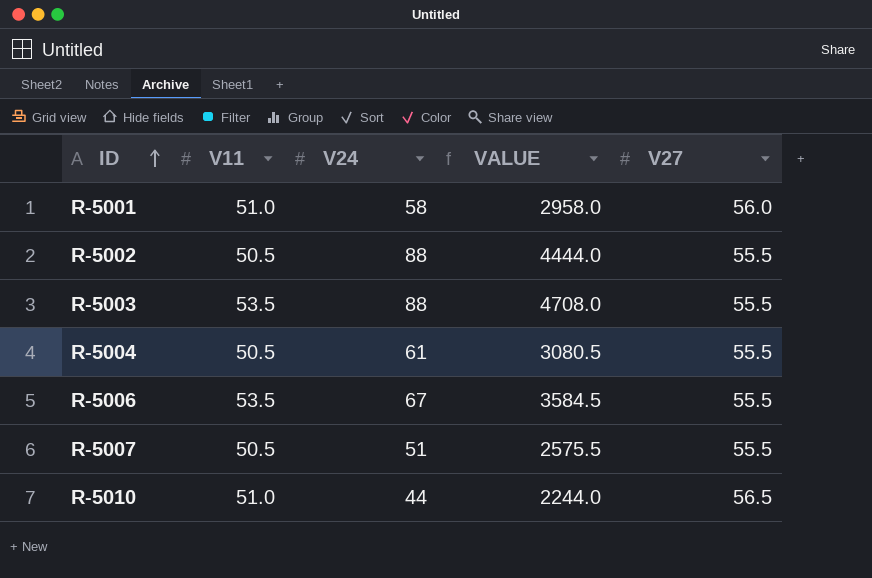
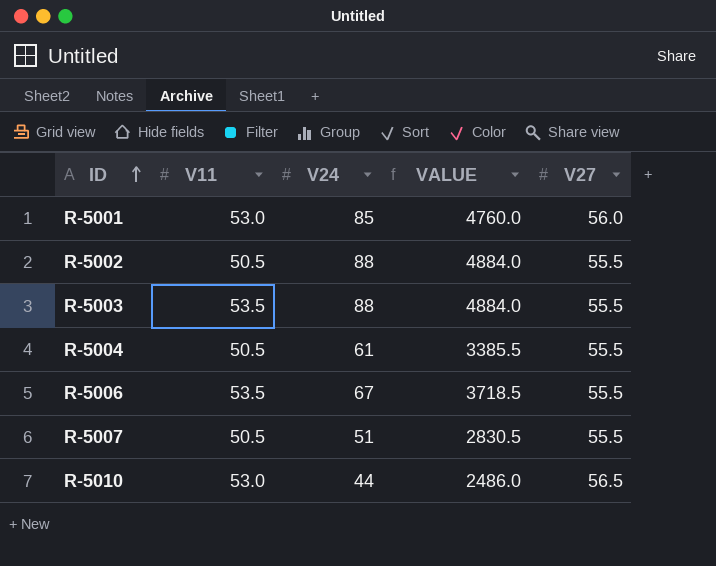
column VALUE | formula: [V11] * [V24] -> [V24] * [V27]
R-5001 | V11: 51.0 -> 53.0
R-5001 | V24: 58 -> 85
R-5010 | V11: 51.0 -> 53.0

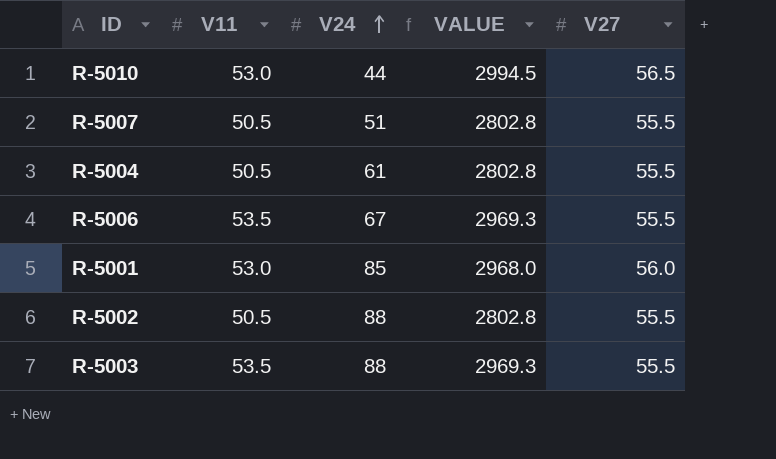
row order: ID ascending -> V24 ascending
column VALUE | formula: [V24] * [V27] -> [V11] * [V27]

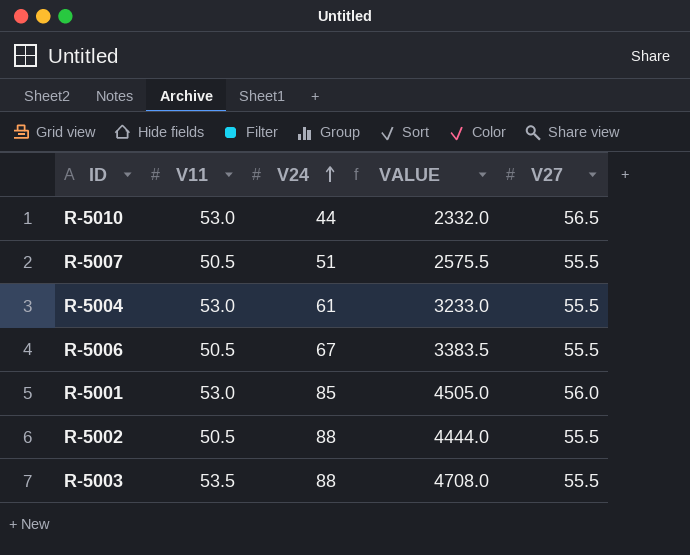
column VALUE | formula: [V11] * [V27] -> [V11] * [V24]
R-5004 | V11: 50.5 -> 53.0
R-5006 | V11: 53.5 -> 50.5

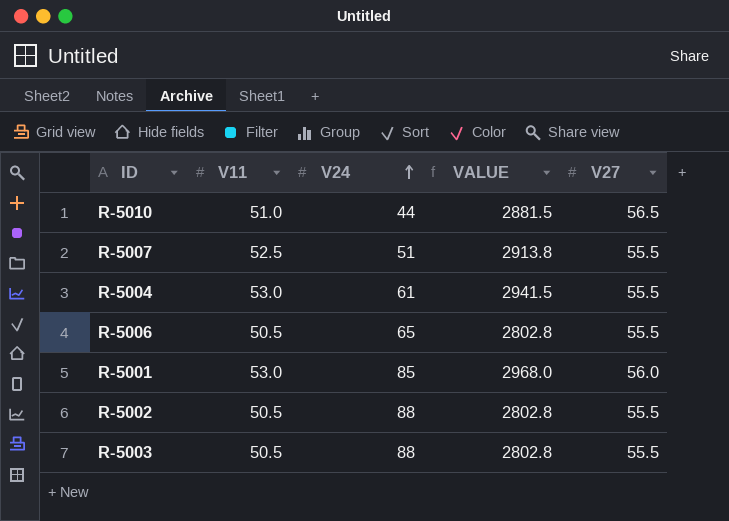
column VALUE | formula: [V11] * [V24] -> [V11] * [V27]
R-5010 | V11: 53.0 -> 51.0
R-5007 | V11: 50.5 -> 52.5
R-5006 | V24: 67 -> 65
R-5003 | V11: 53.5 -> 50.5

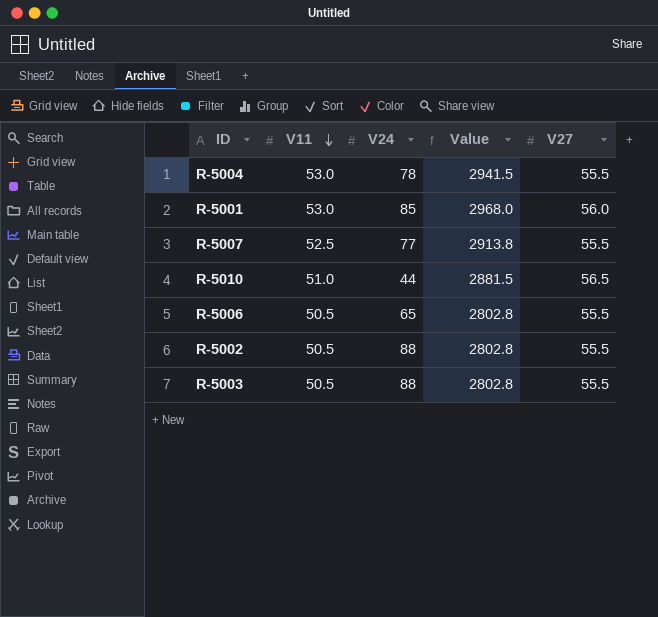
row order: V24 ascending -> V11 descending
column name: VALUE -> Value
R-5004 | V24: 61 -> 78
R-5007 | V24: 51 -> 77

